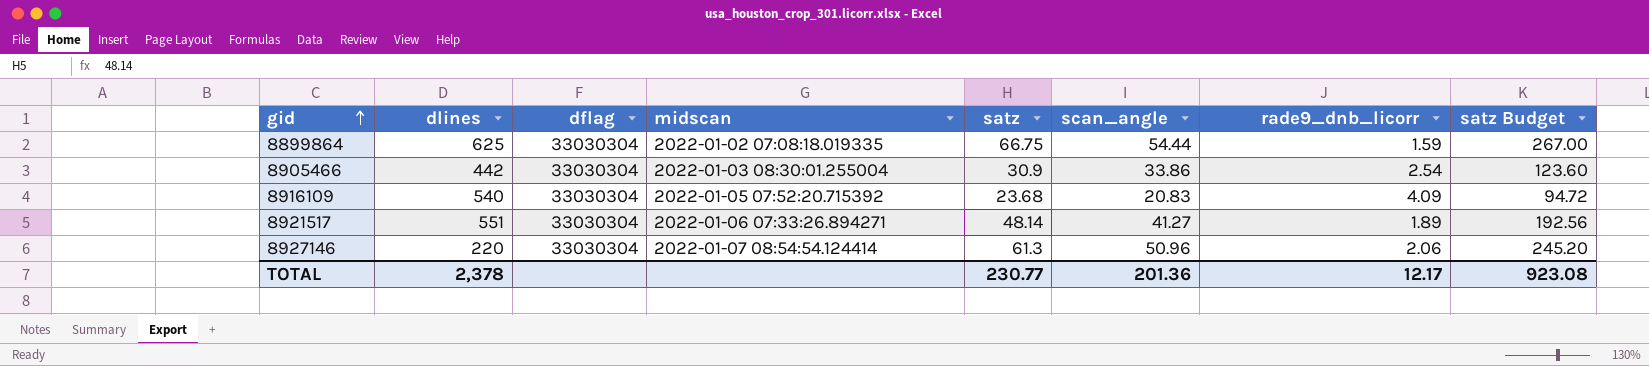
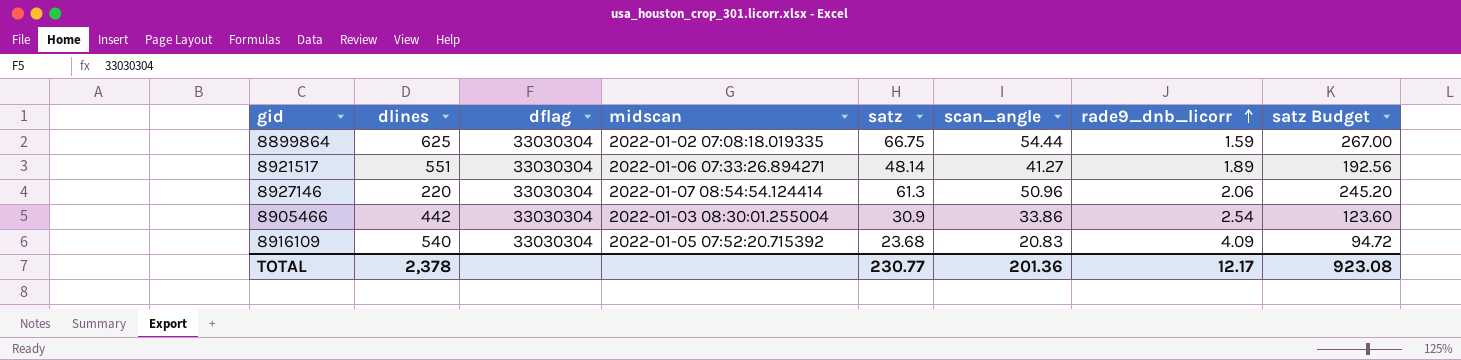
row order: gid ascending -> rade9_dnb_licorr ascending

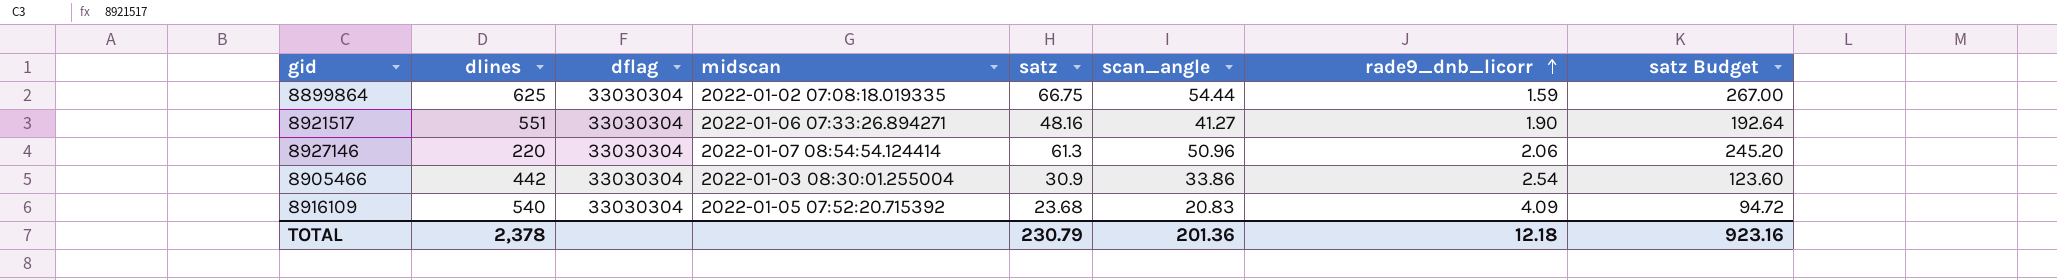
8921517 | satz: 48.14 -> 48.16
8921517 | rade9_dnb_licorr: 1.89 -> 1.90
8921517 | satz Budget: 192.56 -> 192.64
TOTAL | satz: 230.77 -> 230.79
TOTAL | rade9_dnb_licorr: 12.17 -> 12.18
TOTAL | satz Budget: 923.08 -> 923.16

